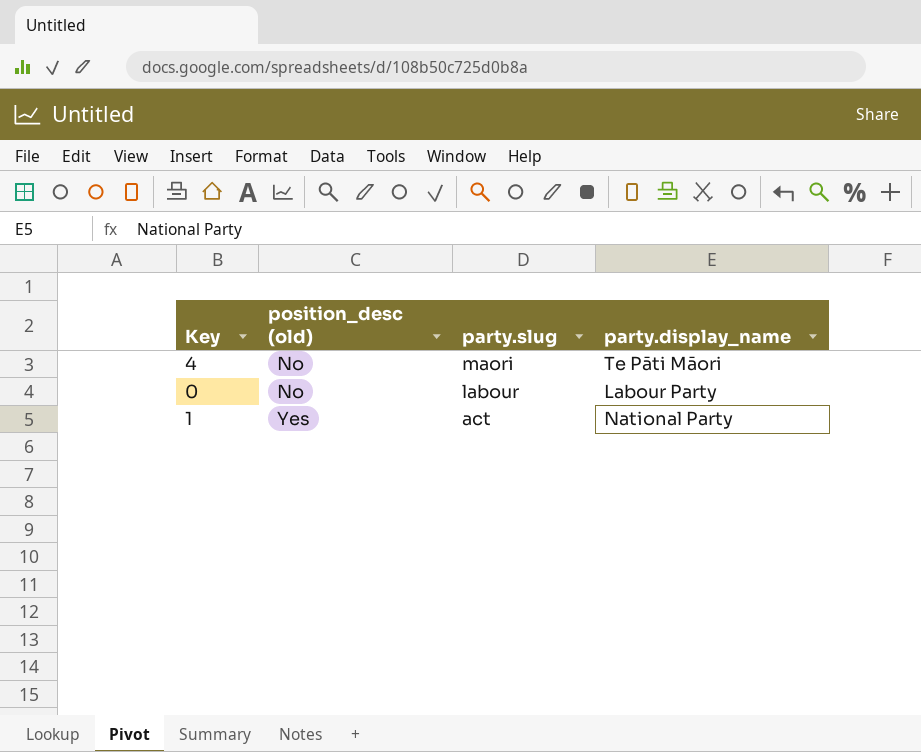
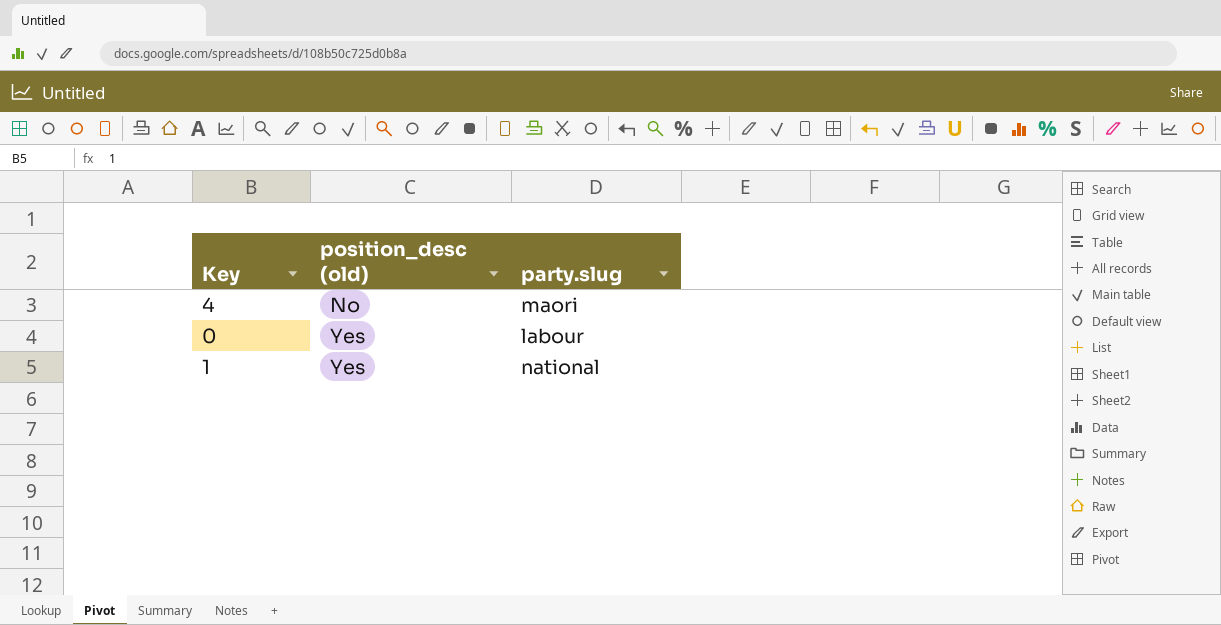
column party.display_name | position: 4 -> none
0 | position_desc (old): No -> Yes
1 | party.slug: act -> national

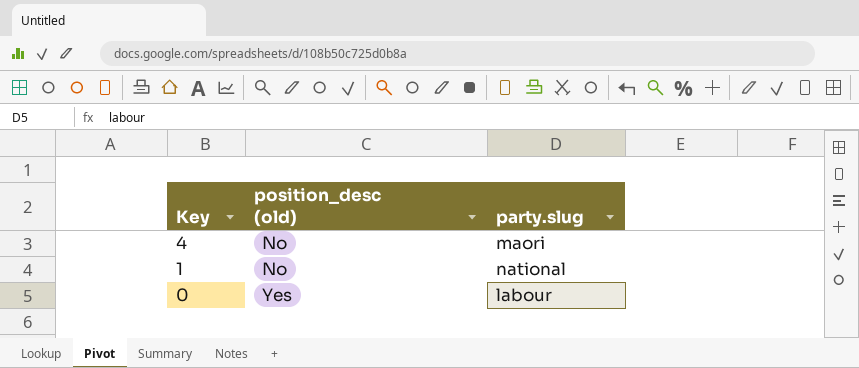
row order: position_desc (old) ascending -> Key descending
1 | position_desc (old): Yes -> No

